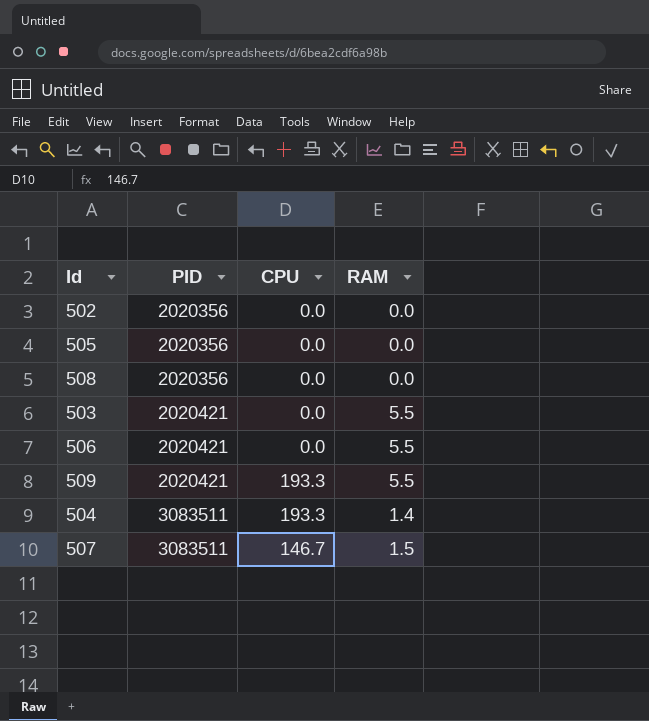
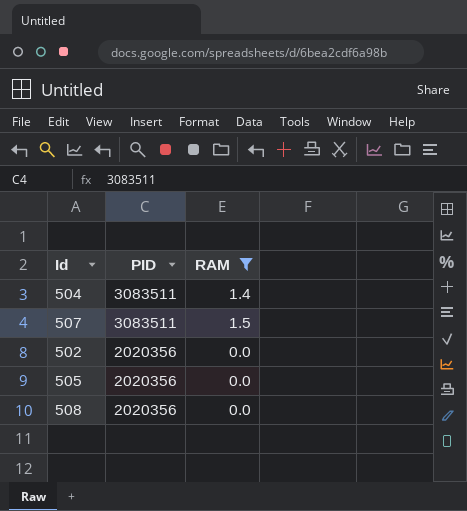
filter: none -> RAM != 5.5
row order: PID ascending -> PID descending
column CPU | position: 3 -> none

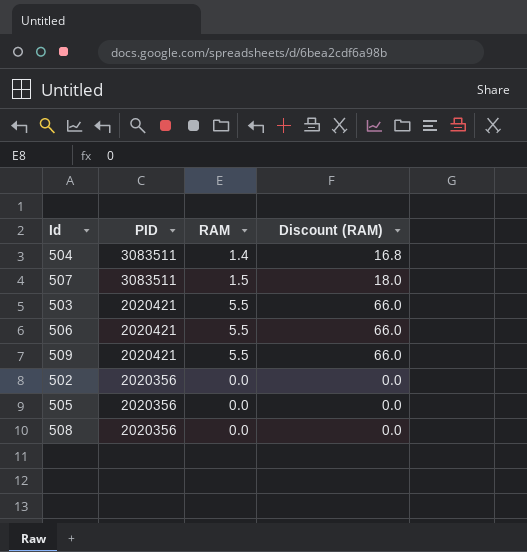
filter: RAM != 5.5 -> none
column Discount (RAM) | formula: none -> [RAM] * 12

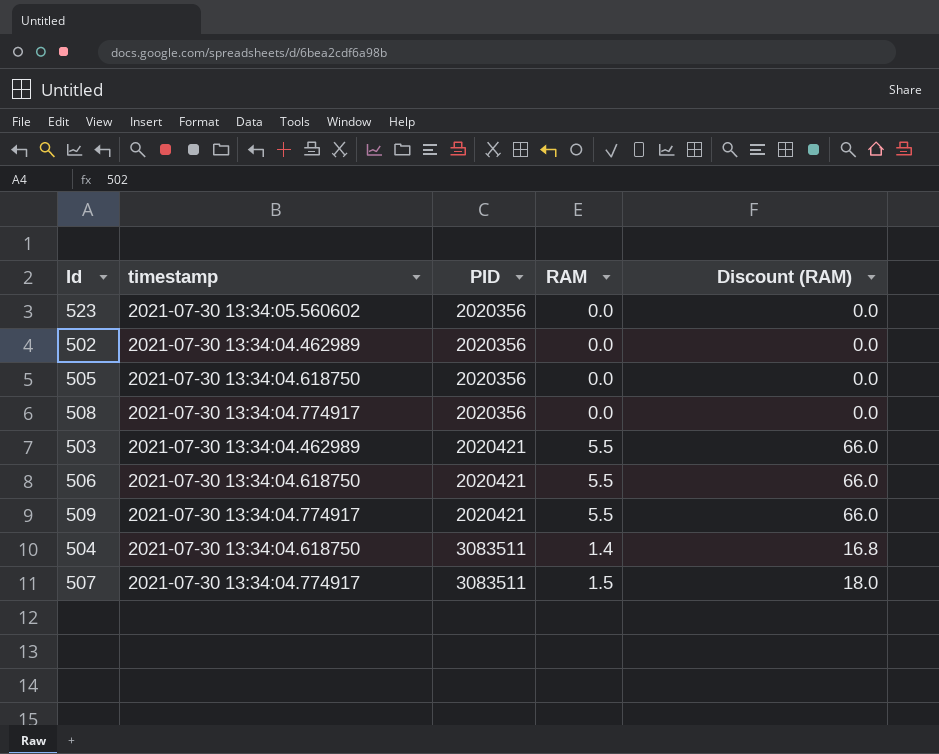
row order: PID descending -> PID ascending
column timestamp | position: none -> 2
row 523: none -> 2021-07-30 13:34:05.560602 | 2020356 | 0.0 | 0.0

